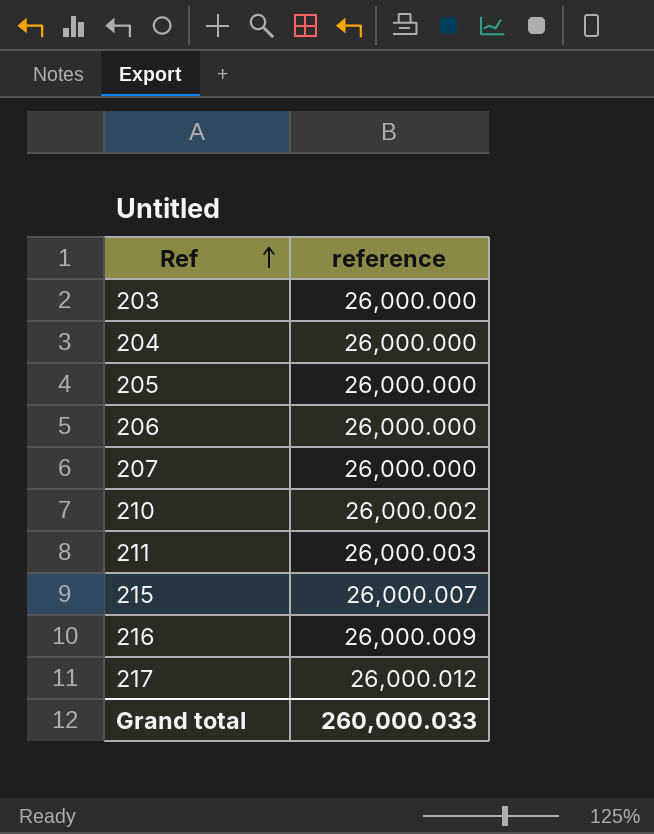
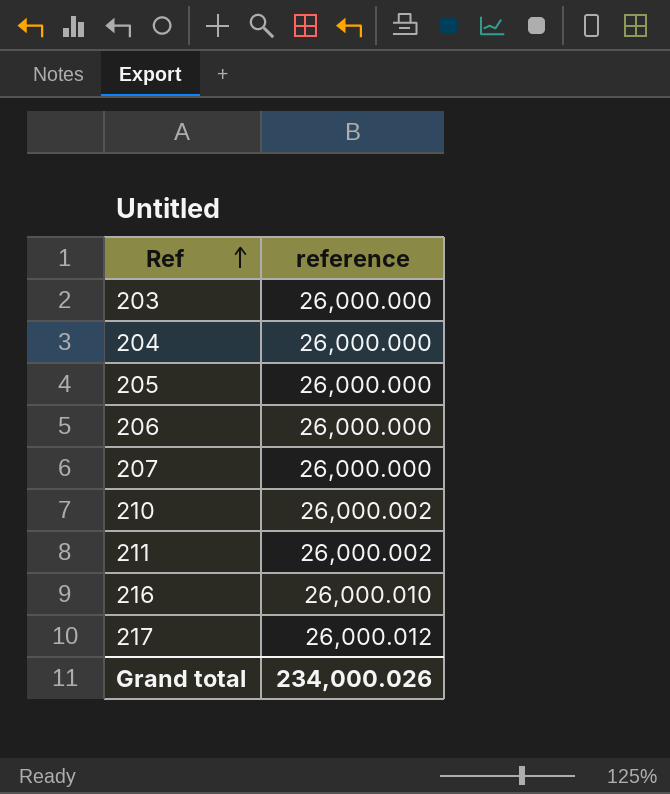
row 215: 26,000.007 -> none
211 | reference: 26,000.003 -> 26,000.002
216 | reference: 26,000.009 -> 26,000.010
Grand total | reference: 260,000.033 -> 234,000.026

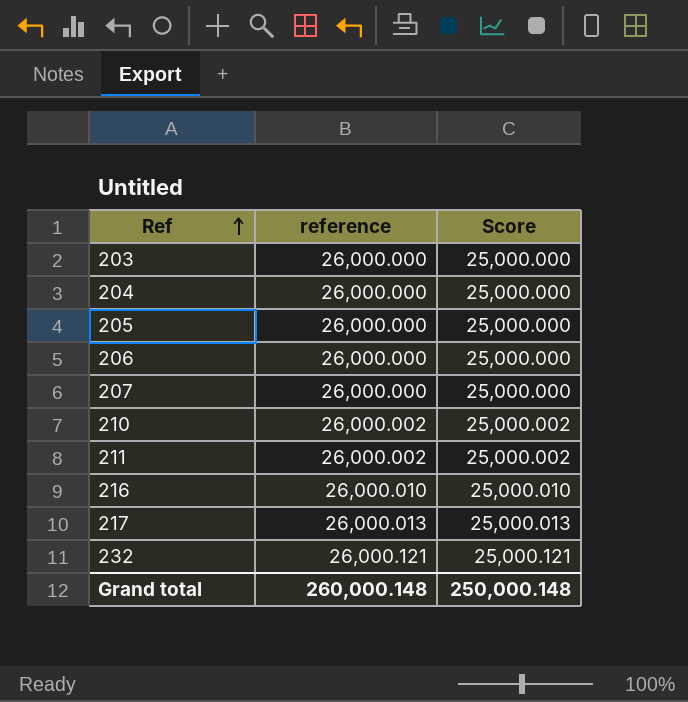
column Score | formula: none -> [reference] - 1000
217 | reference: 26,000.012 -> 26,000.013
row 232: none -> 26,000.121 | 25,000.121
Grand total | reference: 234,000.026 -> 260,000.148

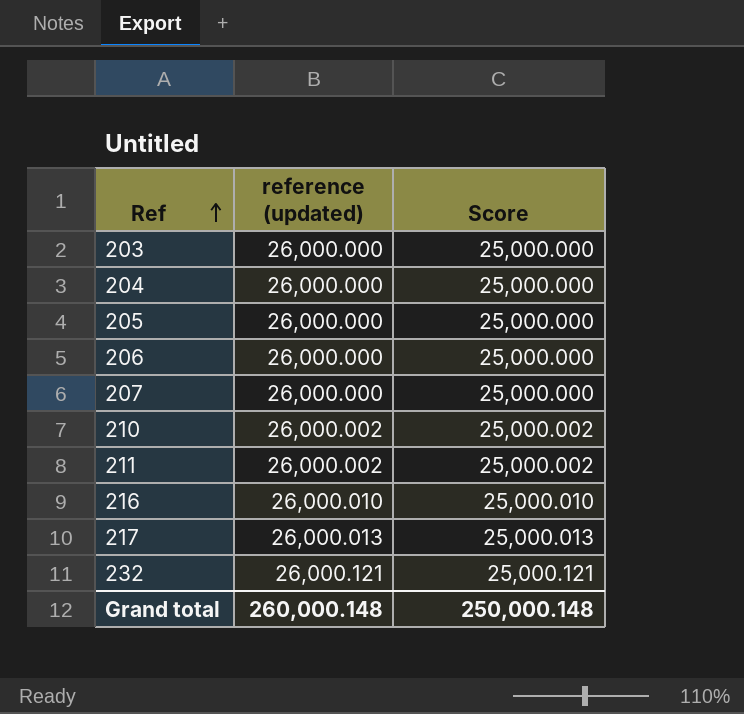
column name: reference -> reference (updated)

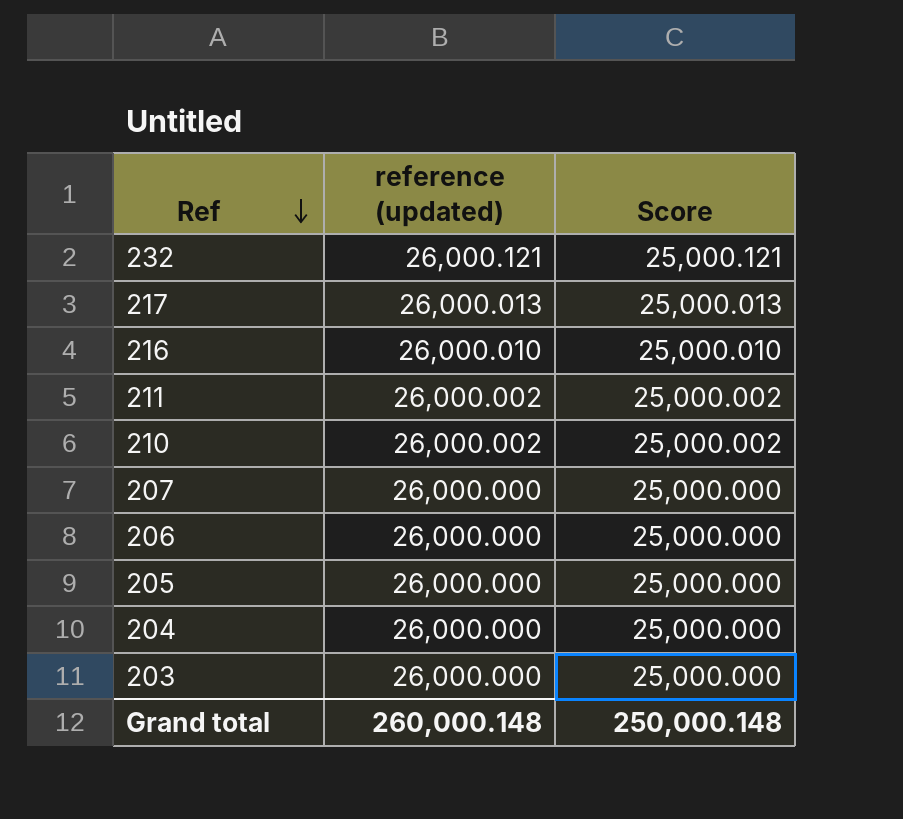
row order: Ref ascending -> Ref descending

